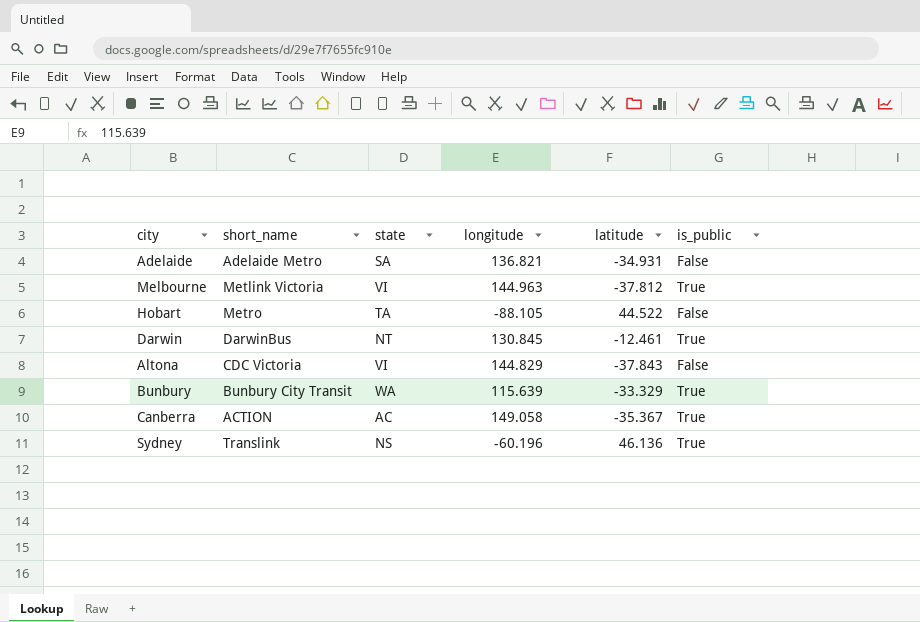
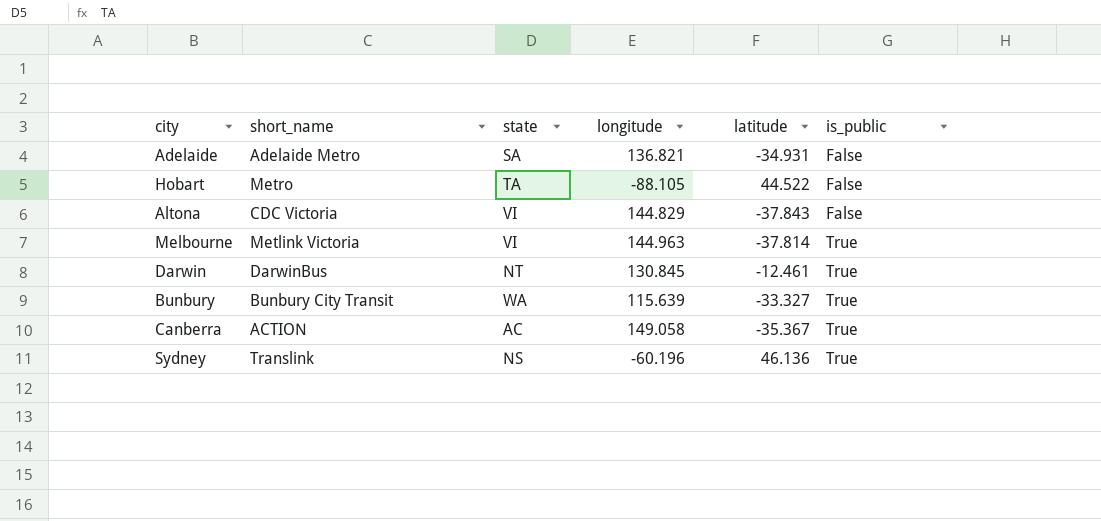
row order: none -> is_public ascending
Melbourne | latitude: -37.812 -> -37.814
Bunbury | latitude: -33.329 -> -33.327

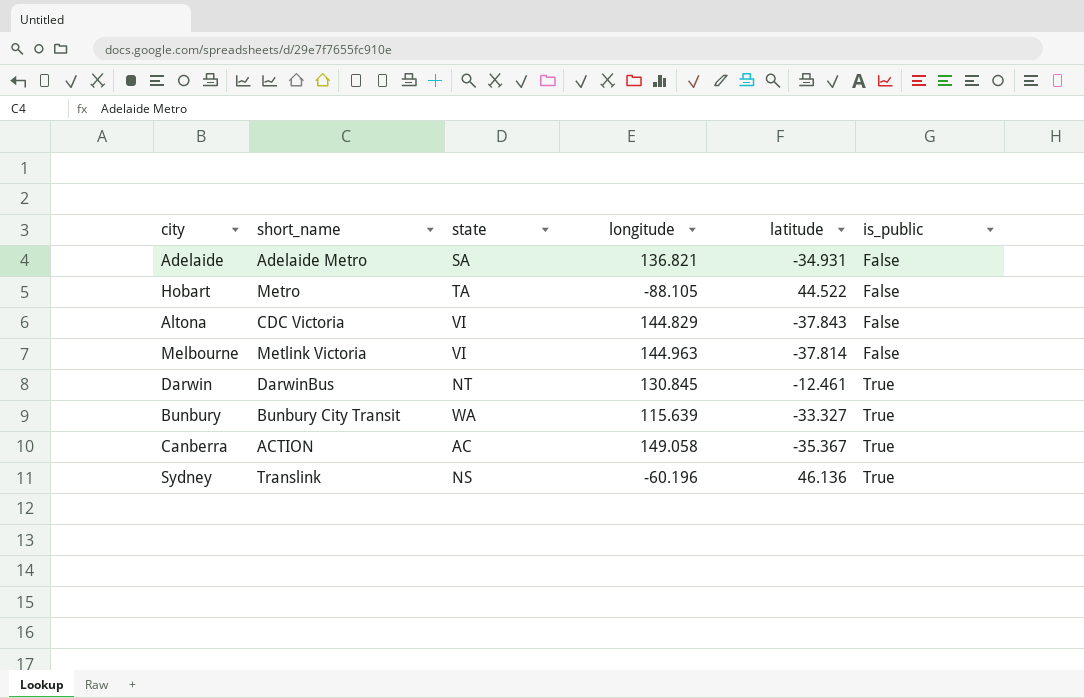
Melbourne | is_public: True -> False

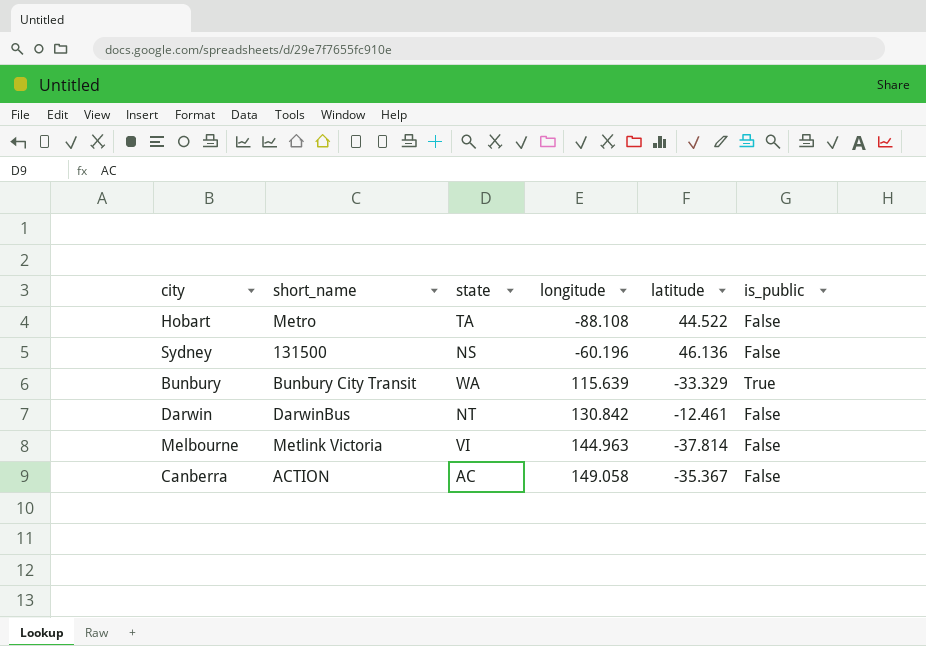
row order: is_public ascending -> longitude ascending
row Adelaide: Adelaide Metro | SA | 136.821 | -34.931 | False -> none
row Altona: CDC Victoria | VI | 144.829 | -37.843 | False -> none
Hobart | longitude: -88.105 -> -88.108
Sydney | short_name: Translink -> 131500
Sydney | is_public: True -> False
Bunbury | latitude: -33.327 -> -33.329
Darwin | longitude: 130.845 -> 130.842
Darwin | is_public: True -> False
Canberra | is_public: True -> False

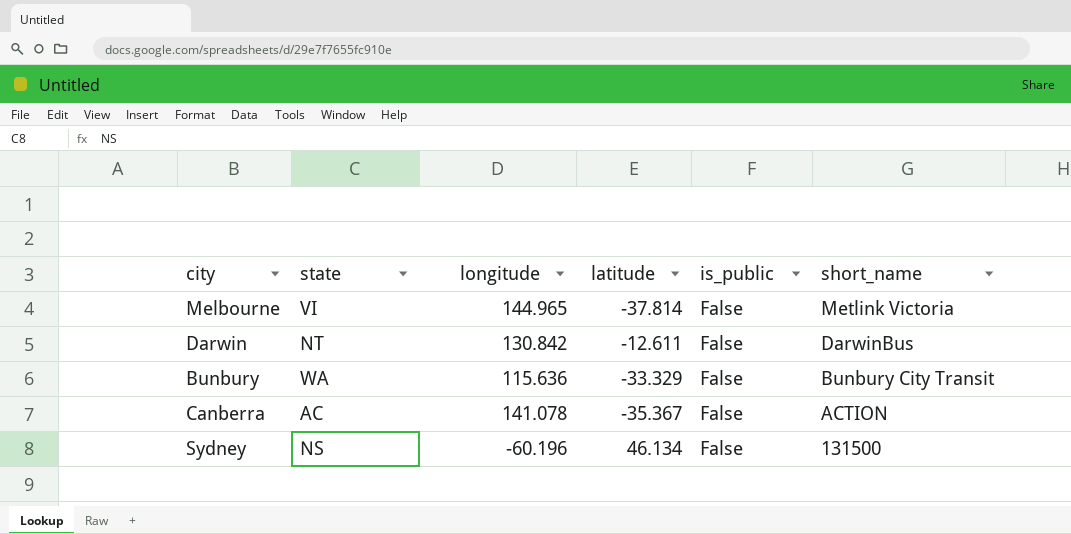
row order: longitude ascending -> short_name descending
column short_name | position: 2 -> 6
row Hobart: Metro | TA | -88.108 | 44.522 | False -> none
Melbourne | longitude: 144.963 -> 144.965
Darwin | latitude: -12.461 -> -12.611
Bunbury | longitude: 115.639 -> 115.636
Bunbury | is_public: True -> False
Canberra | longitude: 149.058 -> 141.078
Sydney | latitude: 46.136 -> 46.134

